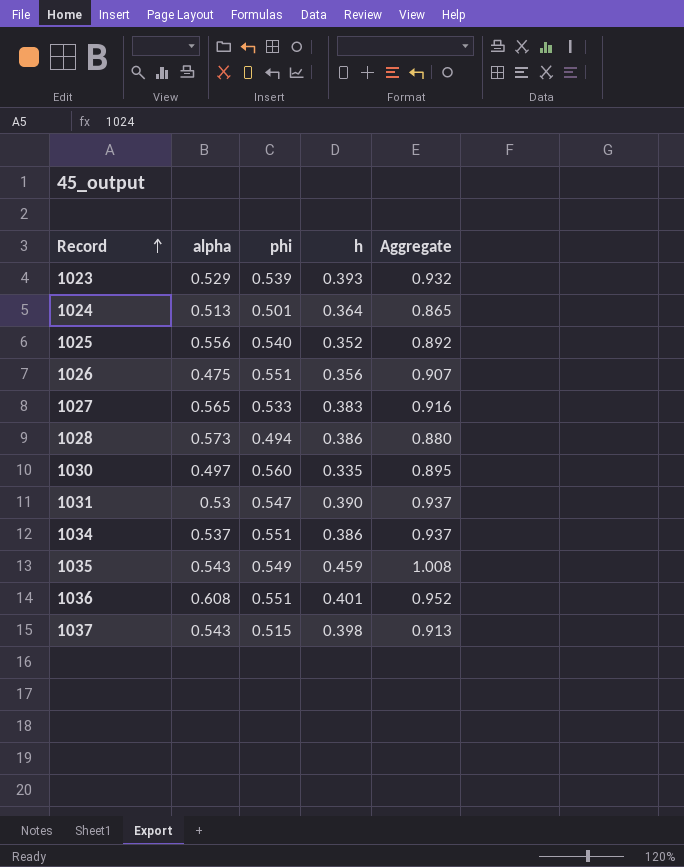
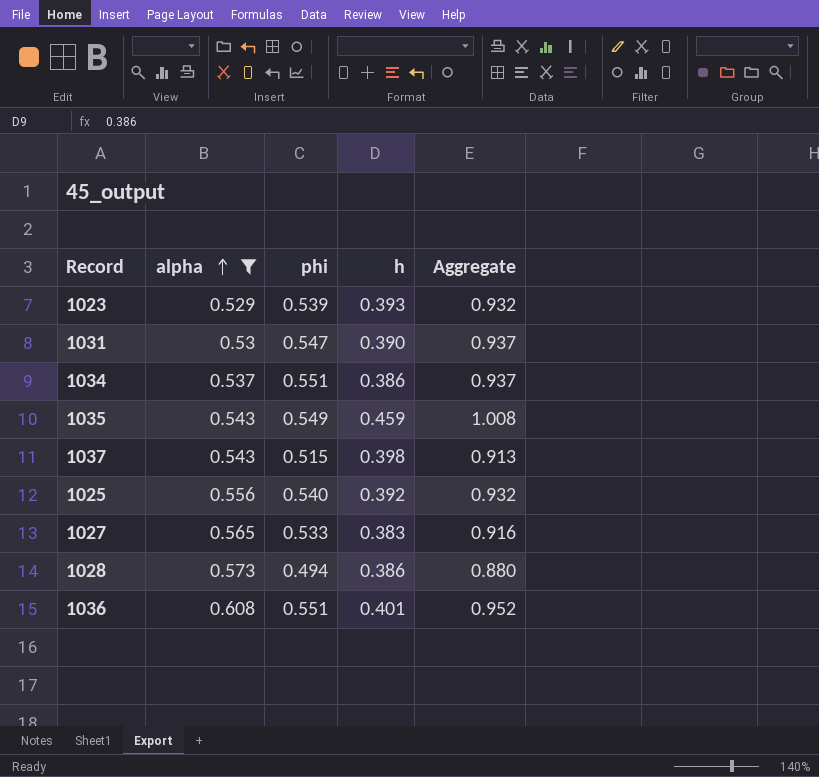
filter: none -> alpha >= 0.529
row order: Record ascending -> alpha ascending
1025 | h: 0.352 -> 0.392
1025 | Aggregate: 0.892 -> 0.932

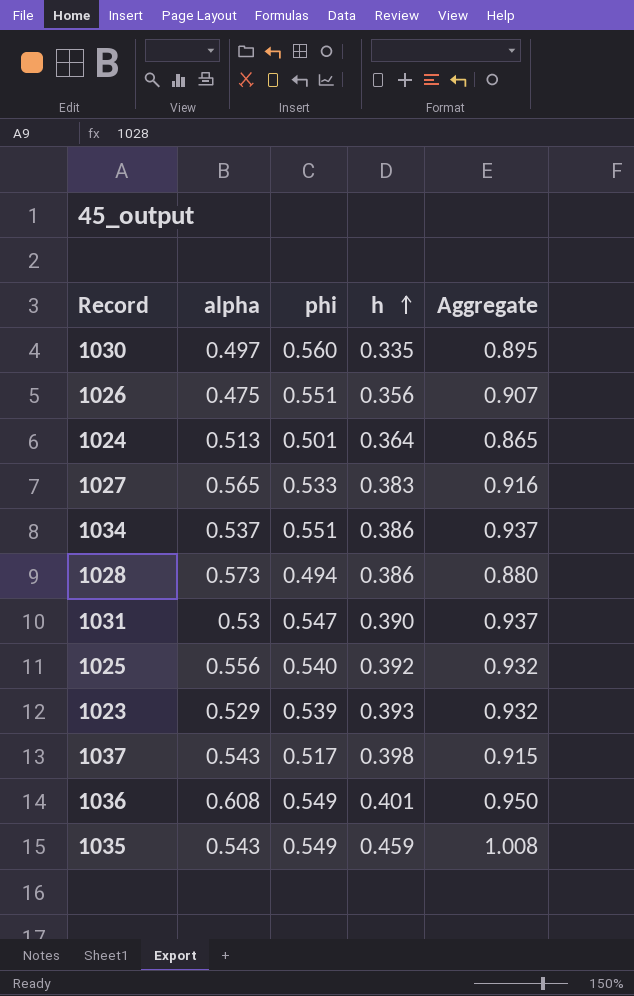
filter: alpha >= 0.529 -> none
row order: alpha ascending -> h ascending
1037 | phi: 0.515 -> 0.517
1037 | Aggregate: 0.913 -> 0.915
1036 | phi: 0.551 -> 0.549
1036 | Aggregate: 0.952 -> 0.950

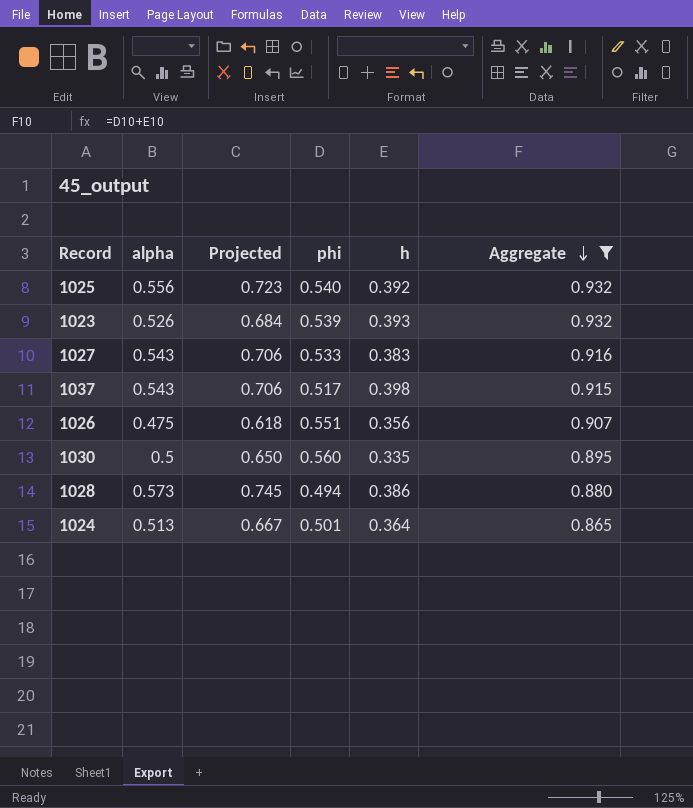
filter: none -> Aggregate <= 0.932
row order: h ascending -> Aggregate descending
column Projected | formula: none -> [alpha] * 1.3
1023 | alpha: 0.529 -> 0.526
1027 | alpha: 0.565 -> 0.543
1030 | alpha: 0.497 -> 0.5

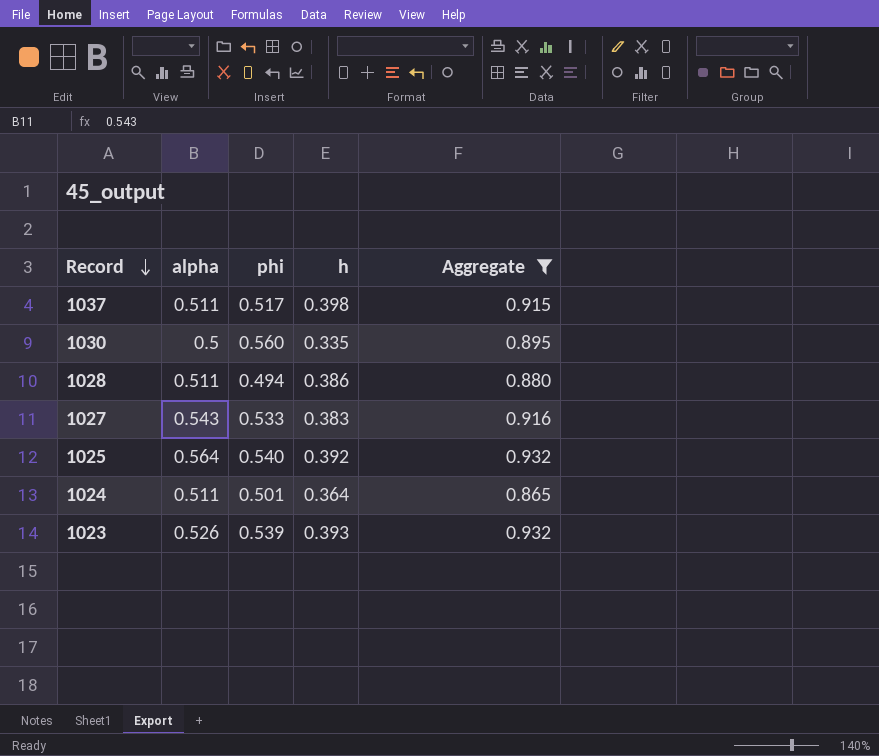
row order: Aggregate descending -> Record descending
column Projected | formula: [alpha] * 1.3 -> none
row 1026: 0.475 | 0.618 | 0.551 | 0.356 | 0.907 -> none
1037 | alpha: 0.543 -> 0.511
1028 | alpha: 0.573 -> 0.511
1025 | alpha: 0.556 -> 0.564
1024 | alpha: 0.513 -> 0.511

